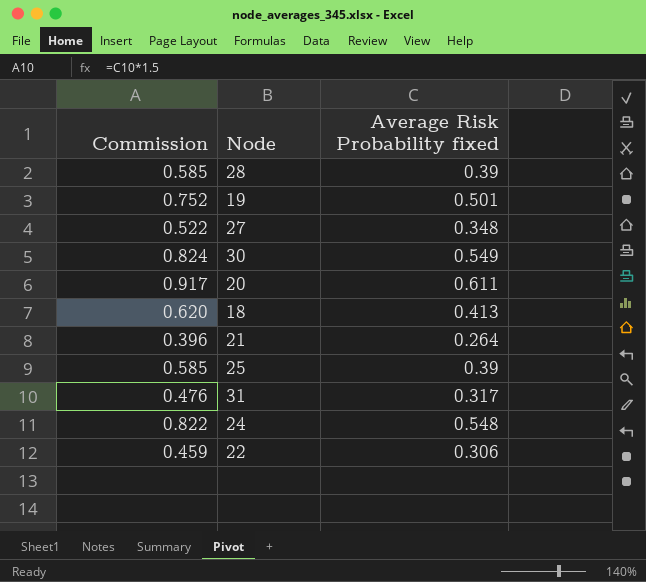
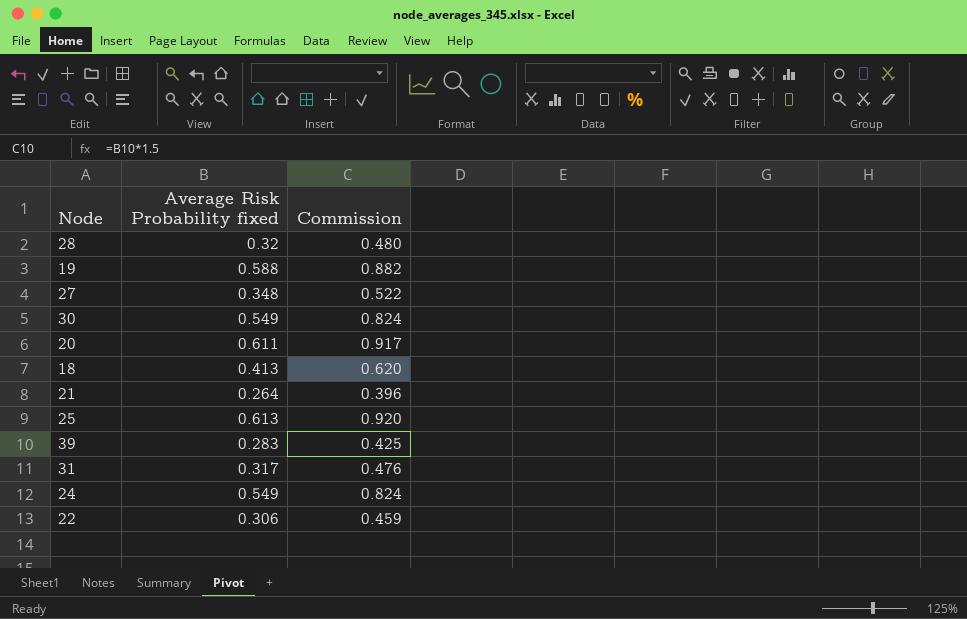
column Commission | position: 1 -> 3
28 | Average Risk Probability fixed: 0.39 -> 0.32
28 | Commission: 0.585 -> 0.480
19 | Average Risk Probability fixed: 0.501 -> 0.588
19 | Commission: 0.752 -> 0.882
25 | Average Risk Probability fixed: 0.39 -> 0.613
25 | Commission: 0.585 -> 0.920
row 39: none -> 0.283 | 0.425
24 | Average Risk Probability fixed: 0.548 -> 0.549
24 | Commission: 0.822 -> 0.824

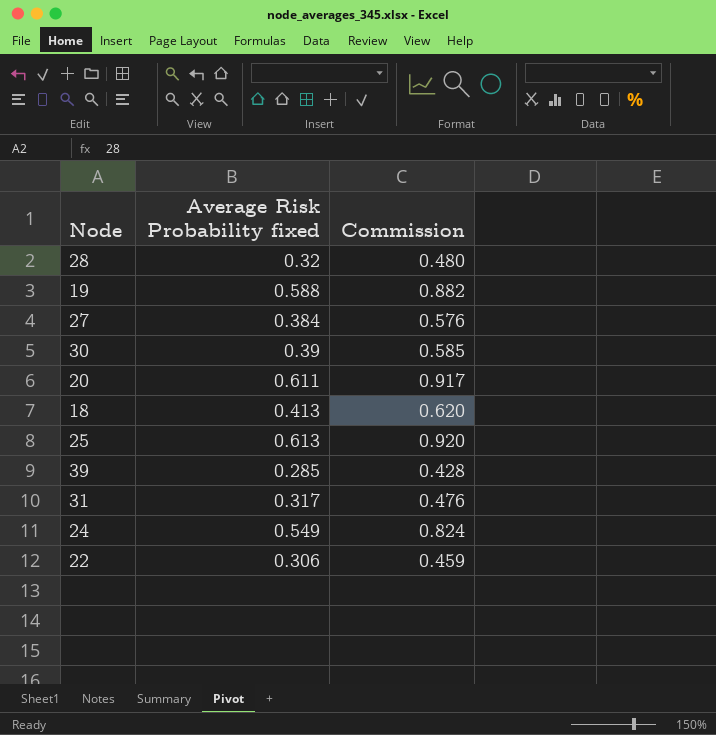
row 21: 0.264 | 0.396 -> none
27 | Average Risk Probability fixed: 0.348 -> 0.384
27 | Commission: 0.522 -> 0.576
30 | Average Risk Probability fixed: 0.549 -> 0.39
30 | Commission: 0.824 -> 0.585
39 | Average Risk Probability fixed: 0.283 -> 0.285
39 | Commission: 0.425 -> 0.428

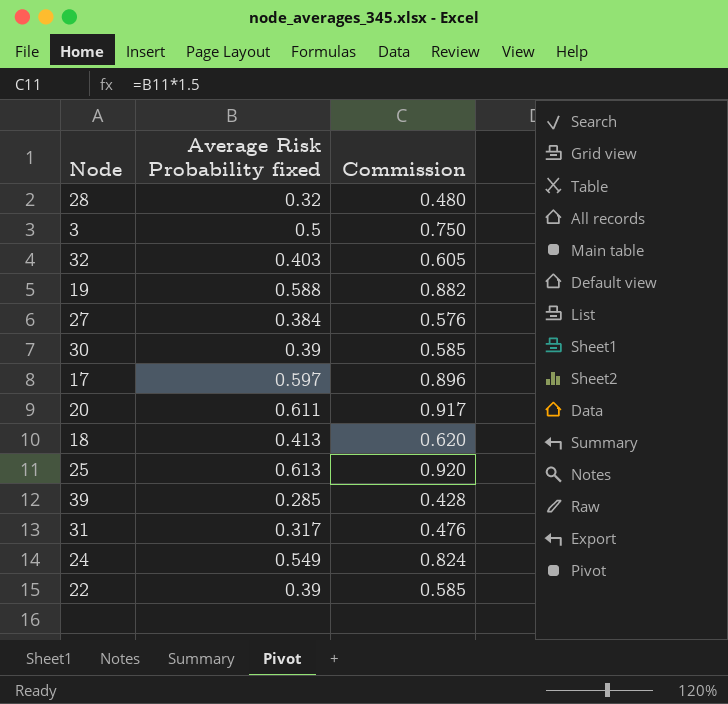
row 3: none -> 0.5 | 0.750
row 32: none -> 0.403 | 0.605
row 17: none -> 0.597 | 0.896
22 | Average Risk Probability fixed: 0.306 -> 0.39
22 | Commission: 0.459 -> 0.585

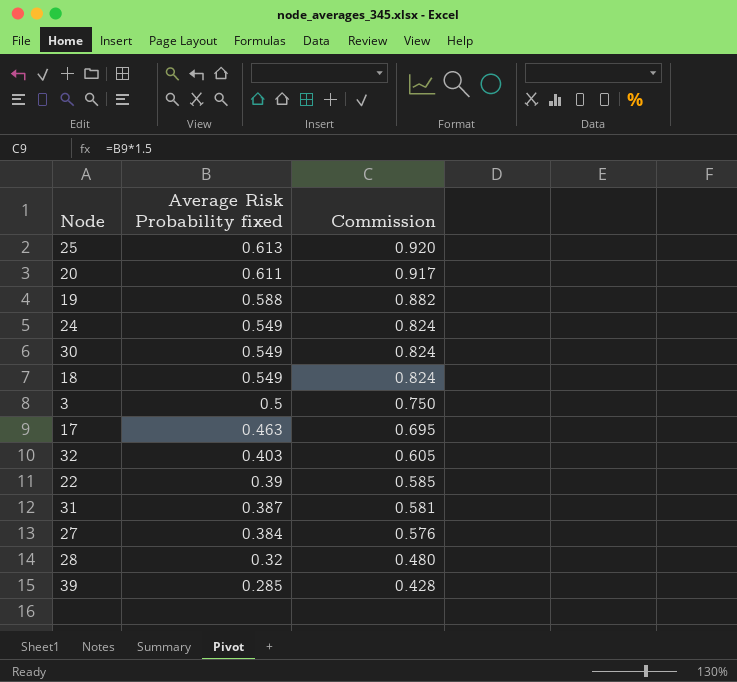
row order: none -> Average Risk Probability fixed descending
30 | Average Risk Probability fixed: 0.39 -> 0.549
30 | Commission: 0.585 -> 0.824
18 | Average Risk Probability fixed: 0.413 -> 0.549
18 | Commission: 0.620 -> 0.824
17 | Average Risk Probability fixed: 0.597 -> 0.463
17 | Commission: 0.896 -> 0.695
31 | Average Risk Probability fixed: 0.317 -> 0.387
31 | Commission: 0.476 -> 0.581

